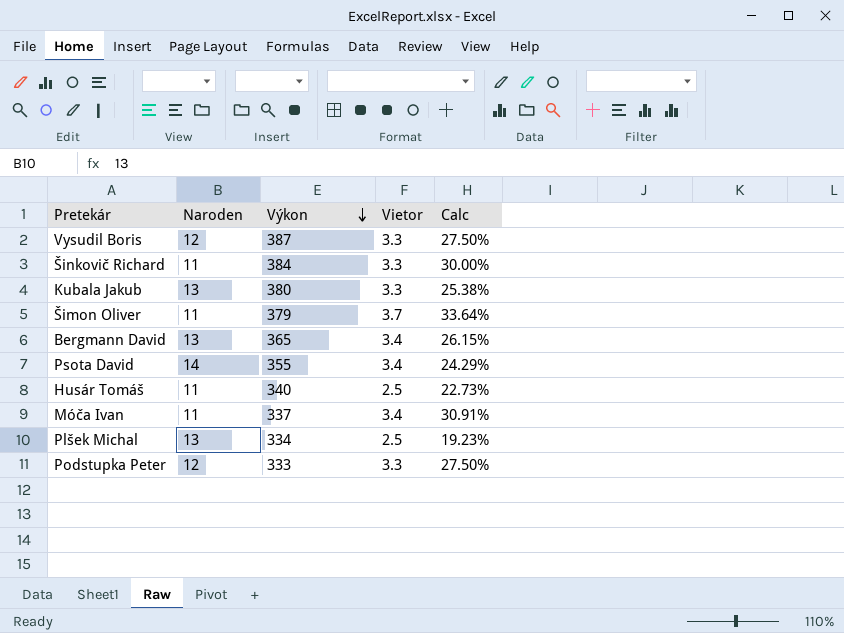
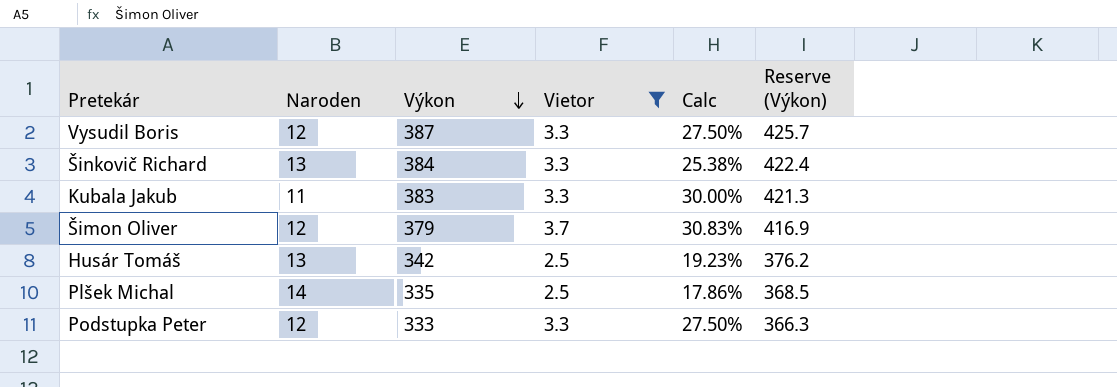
filter: none -> Vietor != 3.4
column Reserve (Výkon) | formula: none -> [Výkon] * 1.1
Šinkovič Richard | Naroden: 11 -> 13
Šinkovič Richard | Calc: 30.00% -> 25.38%
Kubala Jakub | Naroden: 13 -> 11
Kubala Jakub | Výkon: 380 -> 383
Kubala Jakub | Calc: 25.38% -> 30.00%
Šimon Oliver | Naroden: 11 -> 12
Šimon Oliver | Calc: 33.64% -> 30.83%
Husár Tomáš | Naroden: 11 -> 13
Husár Tomáš | Výkon: 340 -> 342
Husár Tomáš | Calc: 22.73% -> 19.23%
Plšek Michal | Naroden: 13 -> 14
Plšek Michal | Výkon: 334 -> 335
Plšek Michal | Calc: 19.23% -> 17.86%

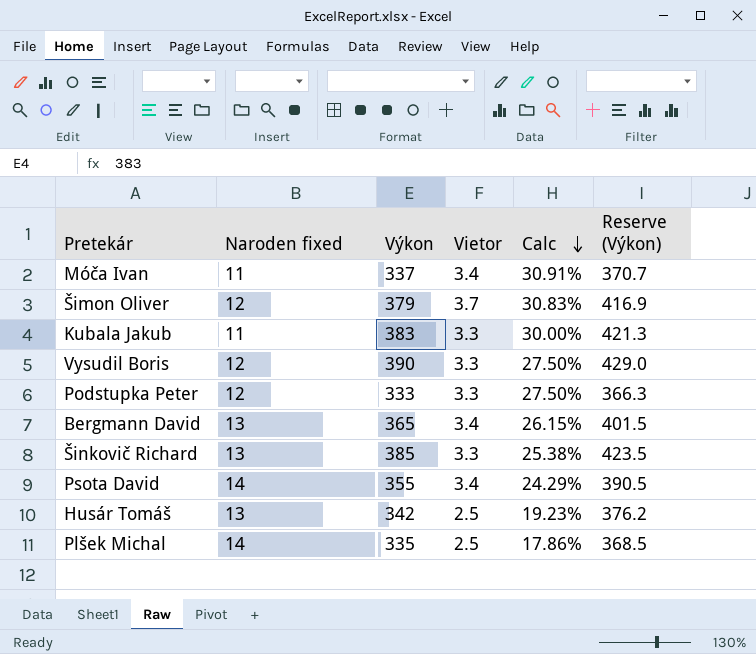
filter: Vietor != 3.4 -> none
row order: Výkon descending -> Calc descending
column name: Naroden -> Naroden fixed
Vysudil Boris | Výkon: 387 -> 390
Vysudil Boris | Reserve (Výkon): 425.7 -> 429.0
Šinkovič Richard | Výkon: 384 -> 385
Šinkovič Richard | Reserve (Výkon): 422.4 -> 423.5

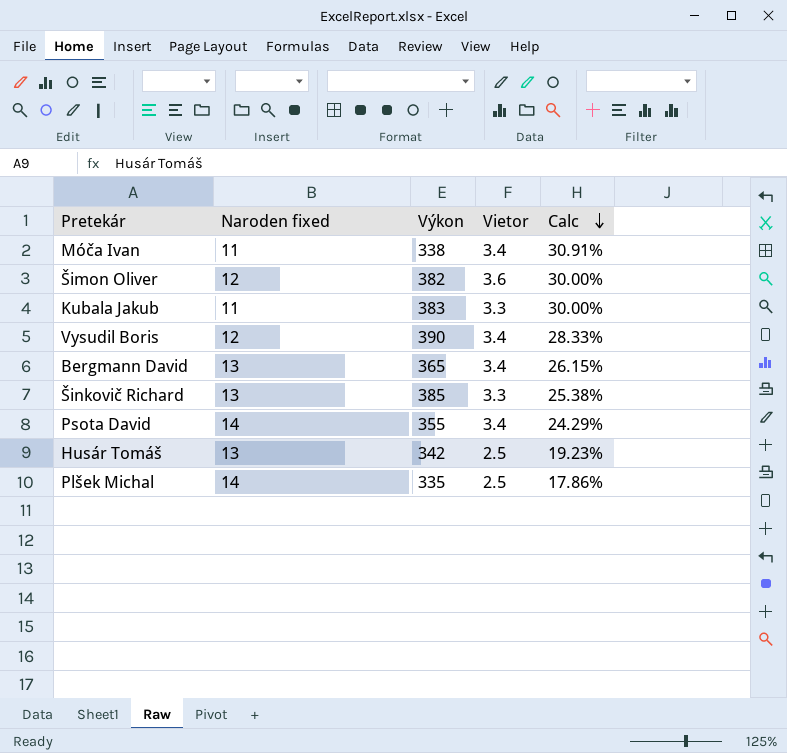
column Reserve (Výkon) | formula: [Výkon] * 1.1 -> none
row Podstupka Peter: 12 | 333 | 3.3 | 27.50% | 366.3 -> none
Móča Ivan | Výkon: 337 -> 338
Šimon Oliver | Výkon: 379 -> 382
Šimon Oliver | Vietor: 3.7 -> 3.6
Šimon Oliver | Calc: 30.83% -> 30.00%
Vysudil Boris | Vietor: 3.3 -> 3.4
Vysudil Boris | Calc: 27.50% -> 28.33%

